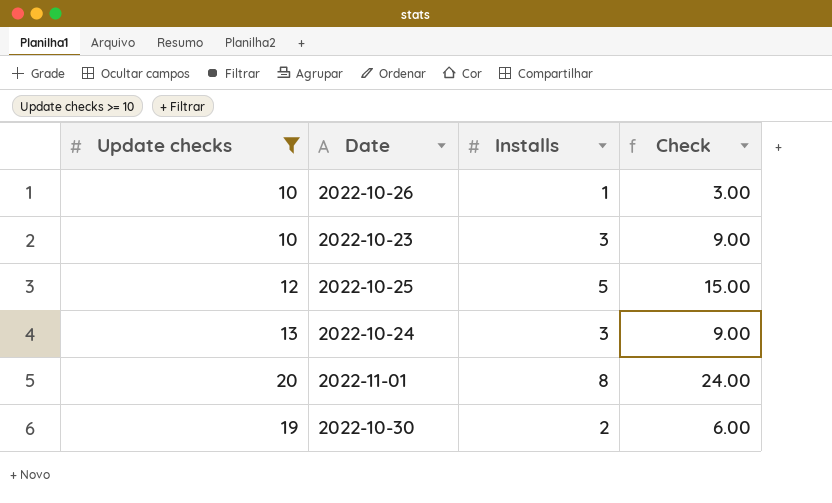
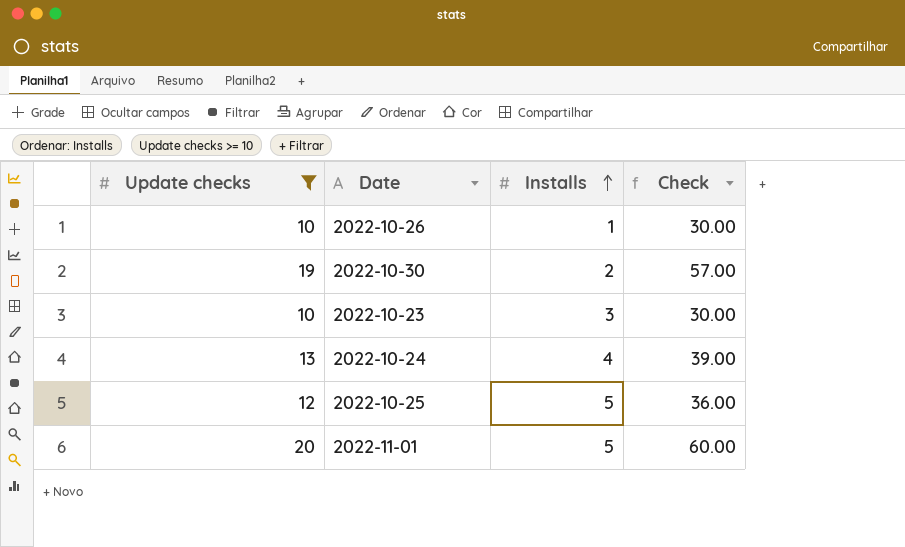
row order: none -> Installs ascending
column Check | formula: [Installs] * 3 -> [Update checks] * 3
2022-10-24 | Installs: 3 -> 4
2022-11-01 | Installs: 8 -> 5

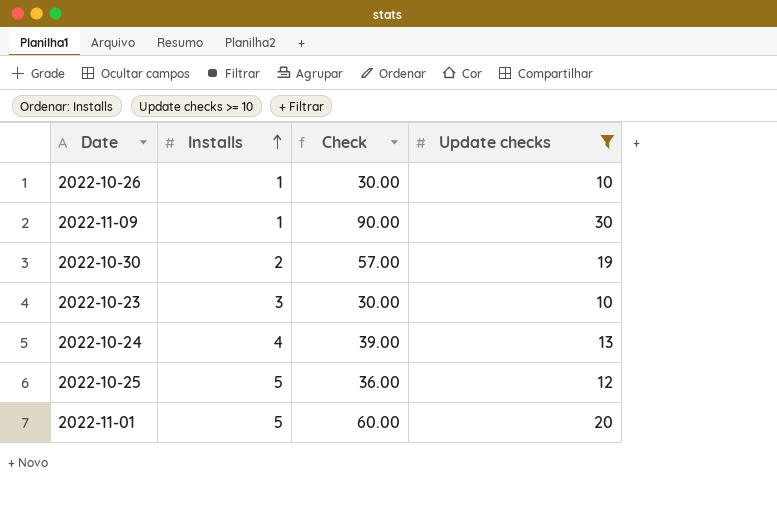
column Update checks | position: 1 -> 4
row 2022-11-09: none -> 1 | 90.00 | 30

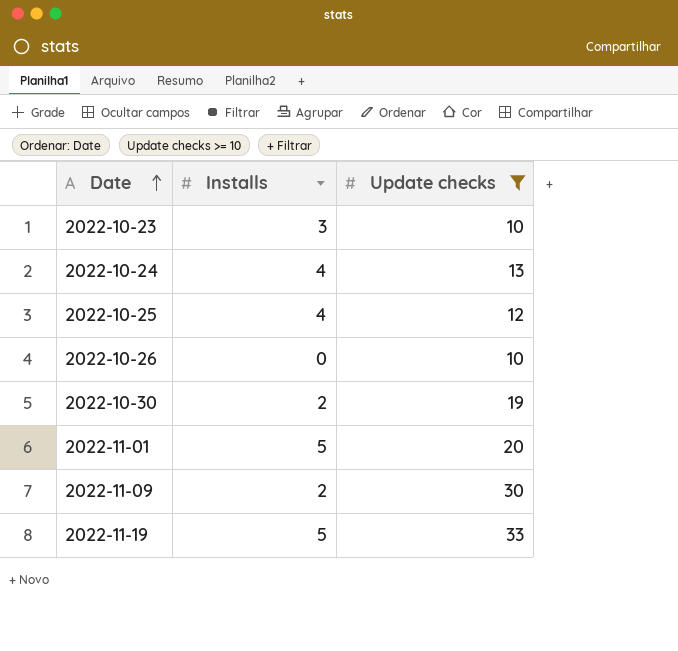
row order: Installs ascending -> Date ascending
column Check | formula: [Update checks] * 3 -> none
2022-10-25 | Installs: 5 -> 4
2022-10-26 | Installs: 1 -> 0
2022-11-09 | Installs: 1 -> 2
row 2022-11-19: none -> 5 | 33

